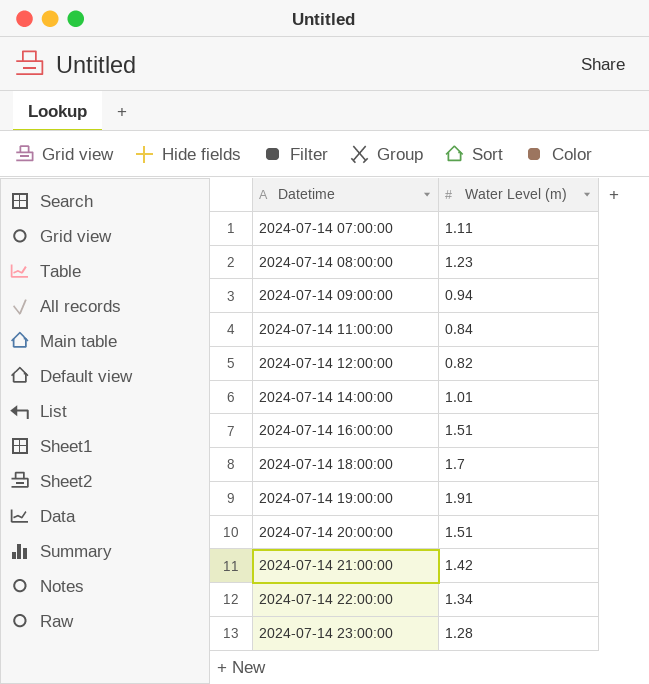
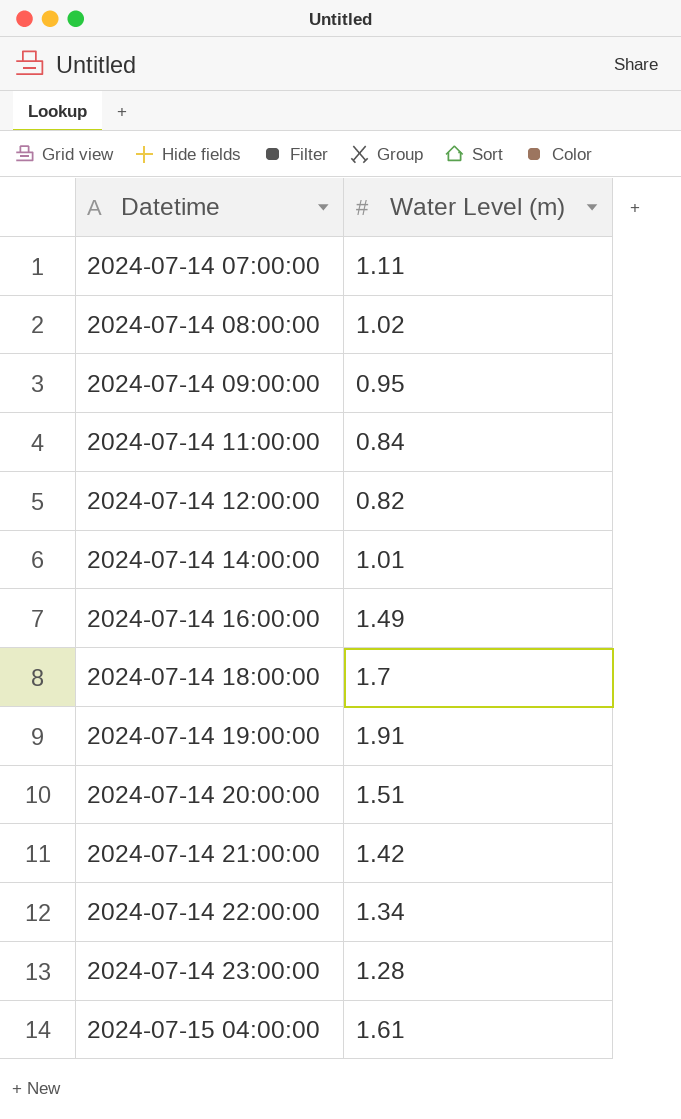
2024-07-14 08:00:00 | Water Level (m): 1.23 -> 1.02
2024-07-14 09:00:00 | Water Level (m): 0.94 -> 0.95
2024-07-14 16:00:00 | Water Level (m): 1.51 -> 1.49
row 2024-07-15 04:00:00: none -> 1.61

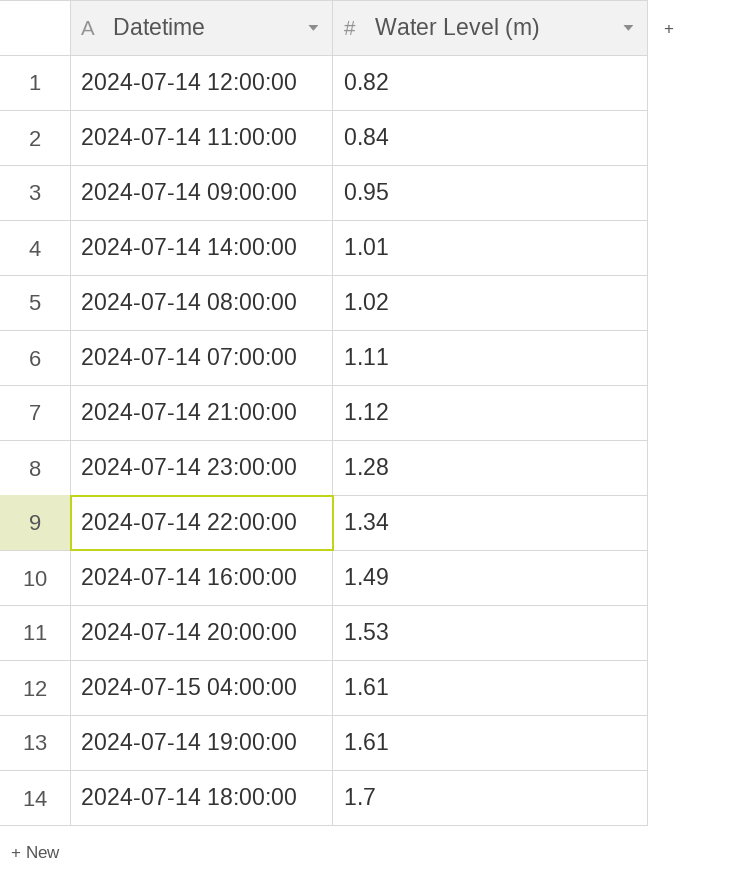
row order: Datetime ascending -> Water Level (m) ascending
2024-07-14 21:00:00 | Water Level (m): 1.42 -> 1.12
2024-07-14 20:00:00 | Water Level (m): 1.51 -> 1.53
2024-07-14 19:00:00 | Water Level (m): 1.91 -> 1.61

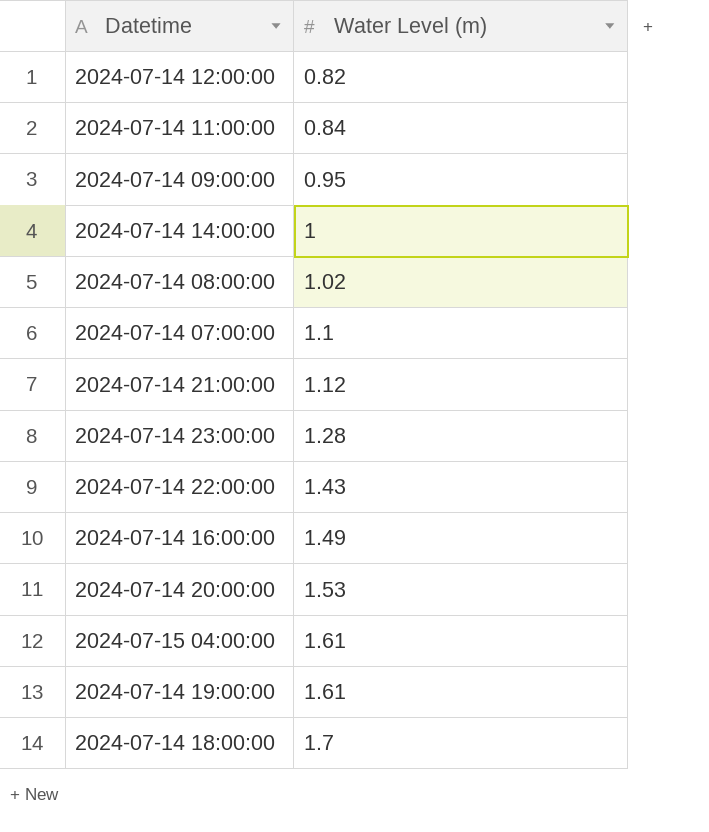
2024-07-14 14:00:00 | Water Level (m): 1.01 -> 1
2024-07-14 07:00:00 | Water Level (m): 1.11 -> 1.1
2024-07-14 22:00:00 | Water Level (m): 1.34 -> 1.43

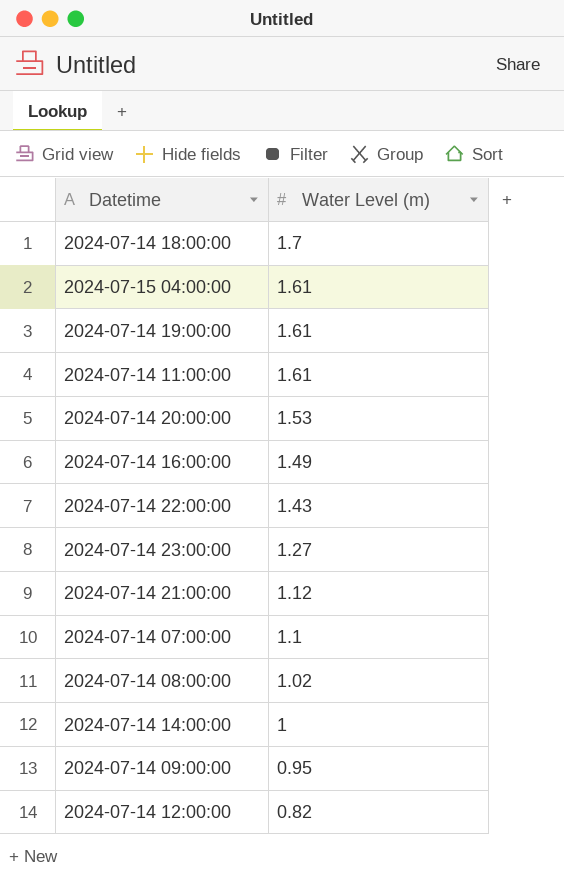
row order: Water Level (m) ascending -> Water Level (m) descending
2024-07-14 11:00:00 | Water Level (m): 0.84 -> 1.61
2024-07-14 23:00:00 | Water Level (m): 1.28 -> 1.27

